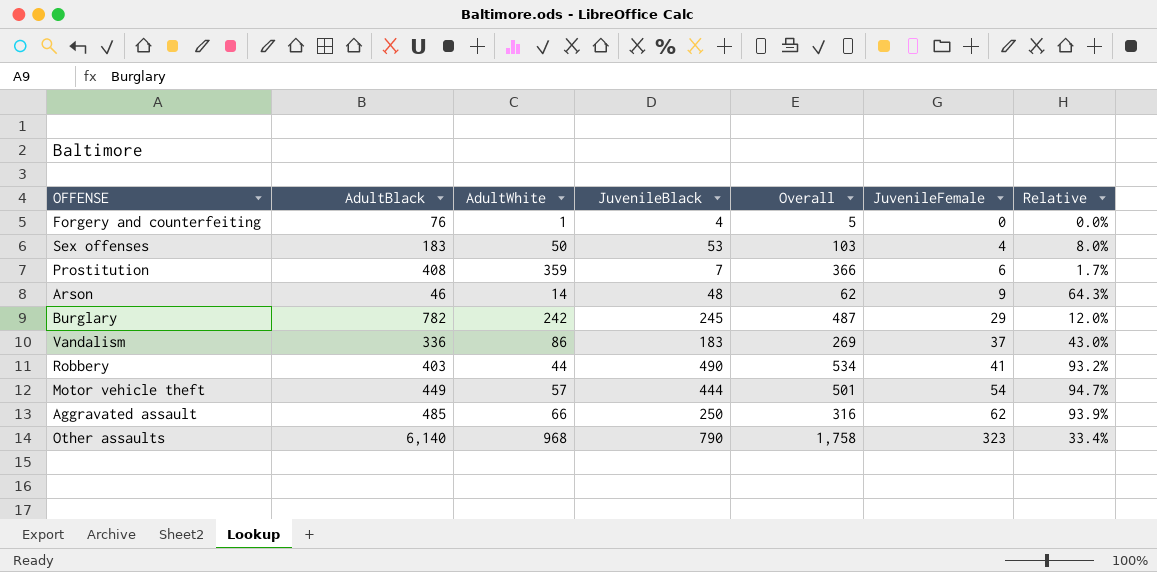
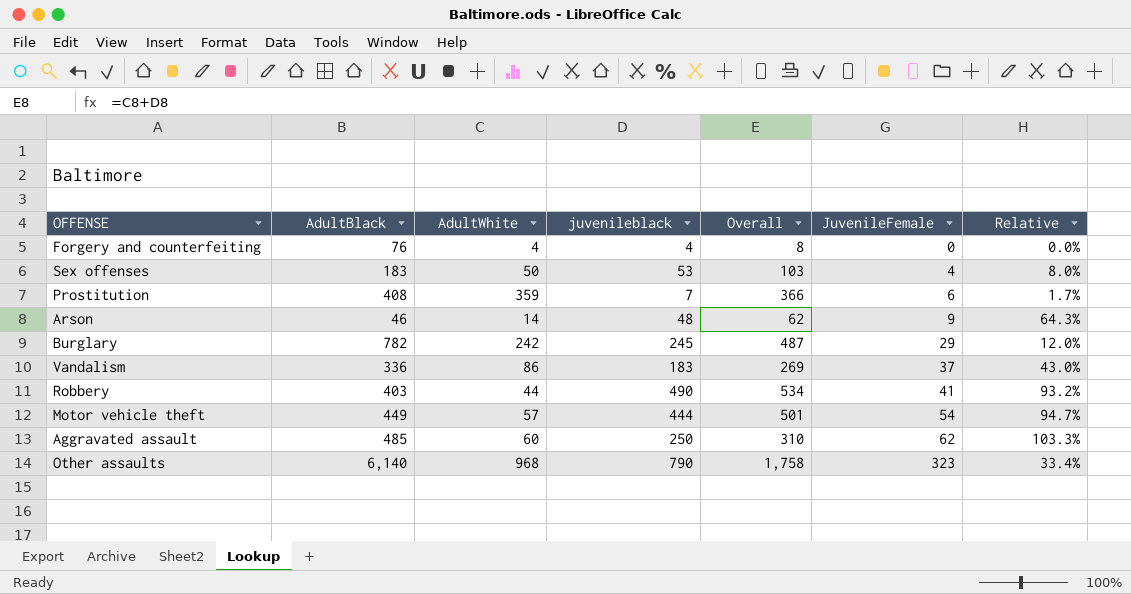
column name: JuvenileBlack -> juvenileblack
Forgery and counterfeiting | AdultWhite: 1 -> 4
Forgery and counterfeiting | Overall: 5 -> 8
Aggravated assault | AdultWhite: 66 -> 60
Aggravated assault | Overall: 316 -> 310
Aggravated assault | Relative: 93.9% -> 103.3%

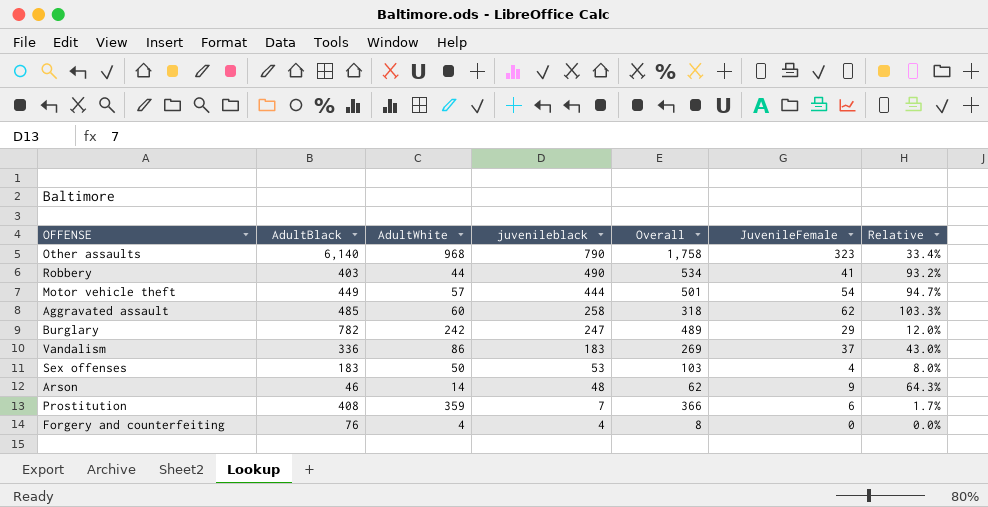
row order: JuvenileFemale ascending -> juvenileblack descending
Aggravated assault | juvenileblack: 250 -> 258
Aggravated assault | Overall: 310 -> 318
Burglary | juvenileblack: 245 -> 247
Burglary | Overall: 487 -> 489

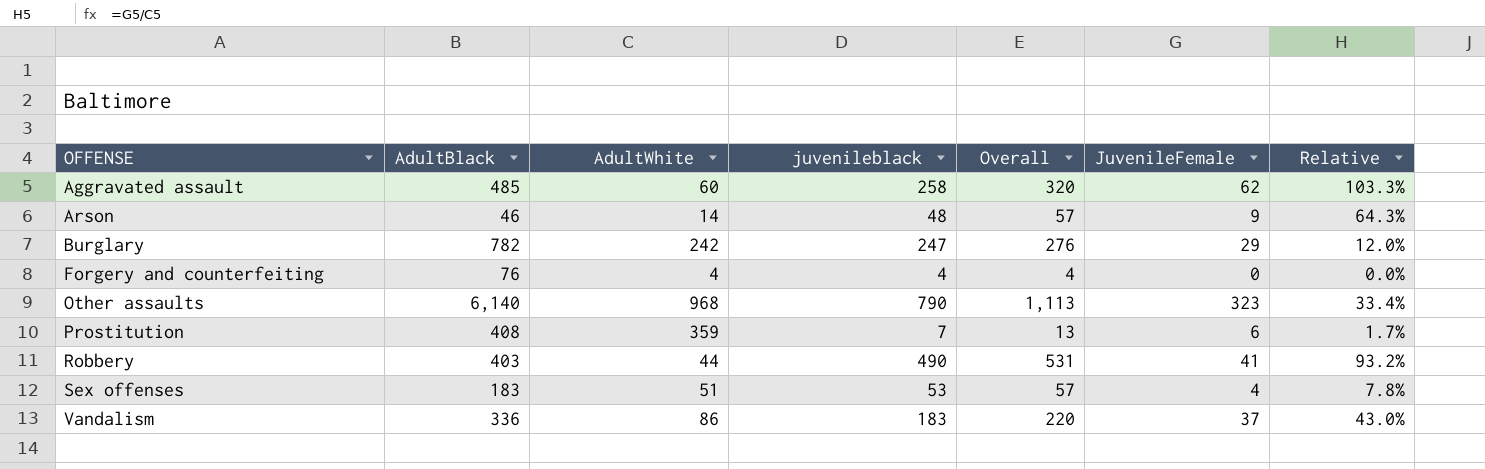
row order: juvenileblack descending -> OFFENSE ascending
column Overall | formula: [AdultWhite] + [juvenileblack] -> [juvenileblack] + [JuvenileFemale]
row Motor vehicle theft: 449 | 57 | 444 | 501 | 54 | 94.7% -> none
Sex offenses | AdultWhite: 50 -> 51
Sex offenses | Relative: 8.0% -> 7.8%

